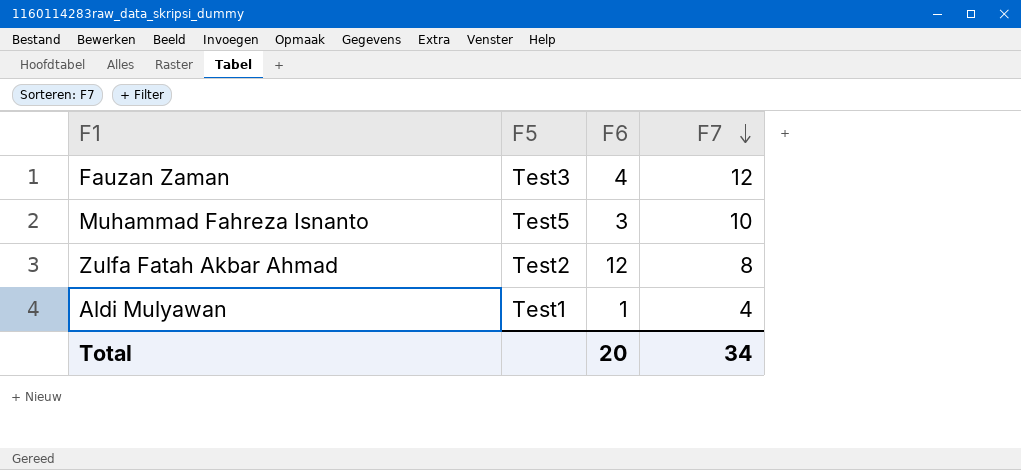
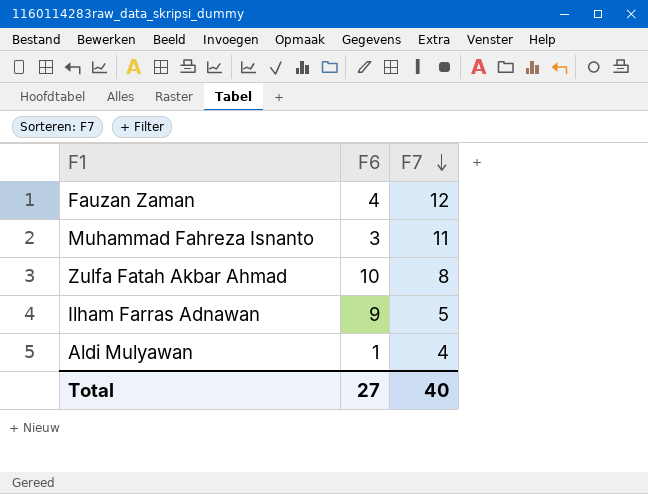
column F5 | position: 2 -> none
Muhammad Fahreza Isnanto | F7: 10 -> 11
Zulfa Fatah Akbar Ahmad | F6: 12 -> 10
row Ilham Farras Adnawan: none -> 9 | 5
Total | F6: 20 -> 27
Total | F7: 34 -> 40

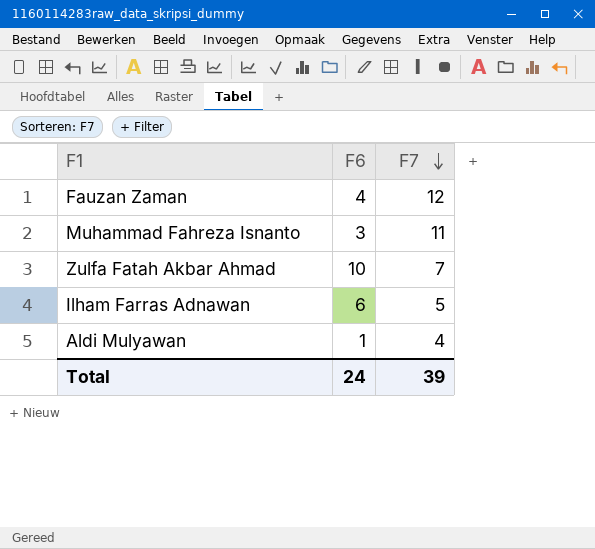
Zulfa Fatah Akbar Ahmad | F7: 8 -> 7
Ilham Farras Adnawan | F6: 9 -> 6
Total | F6: 27 -> 24
Total | F7: 40 -> 39

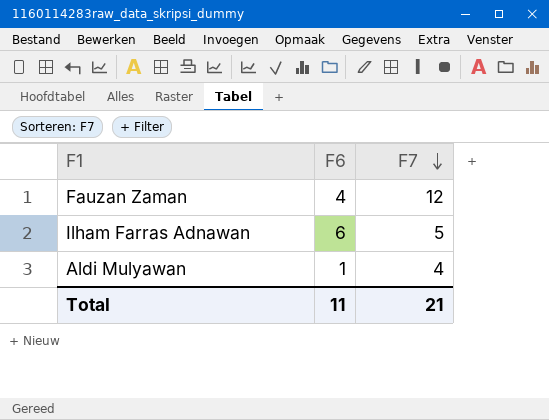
row Muhammad Fahreza Isnanto: 3 | 11 -> none
row Zulfa Fatah Akbar Ahmad: 10 | 7 -> none
Total | F6: 24 -> 11
Total | F7: 39 -> 21

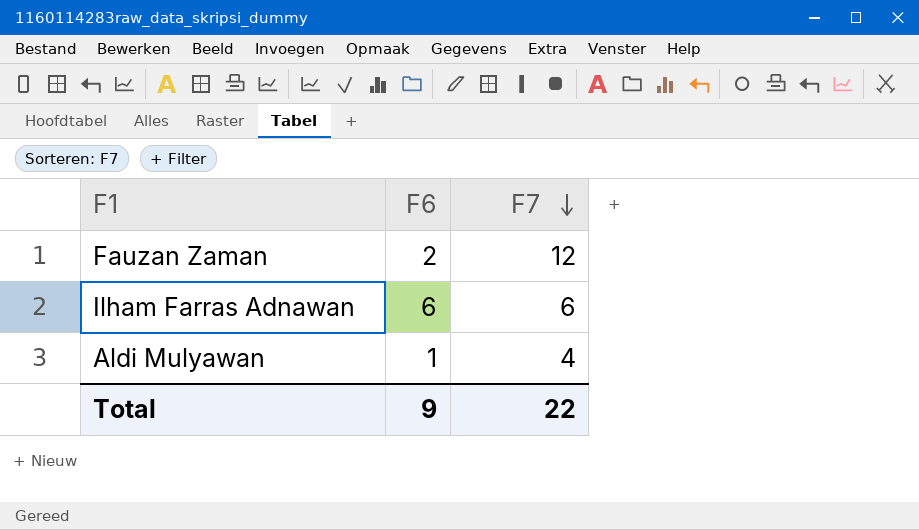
Fauzan Zaman | F6: 4 -> 2
Ilham Farras Adnawan | F7: 5 -> 6
Total | F6: 11 -> 9
Total | F7: 21 -> 22

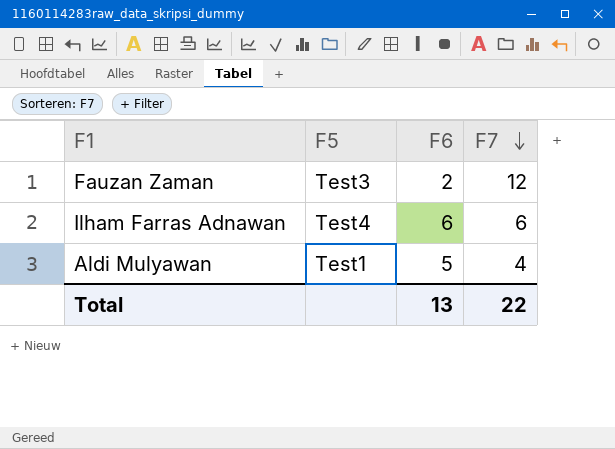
column F5 | position: none -> 2
Aldi Mulyawan | F6: 1 -> 5
Total | F6: 9 -> 13

